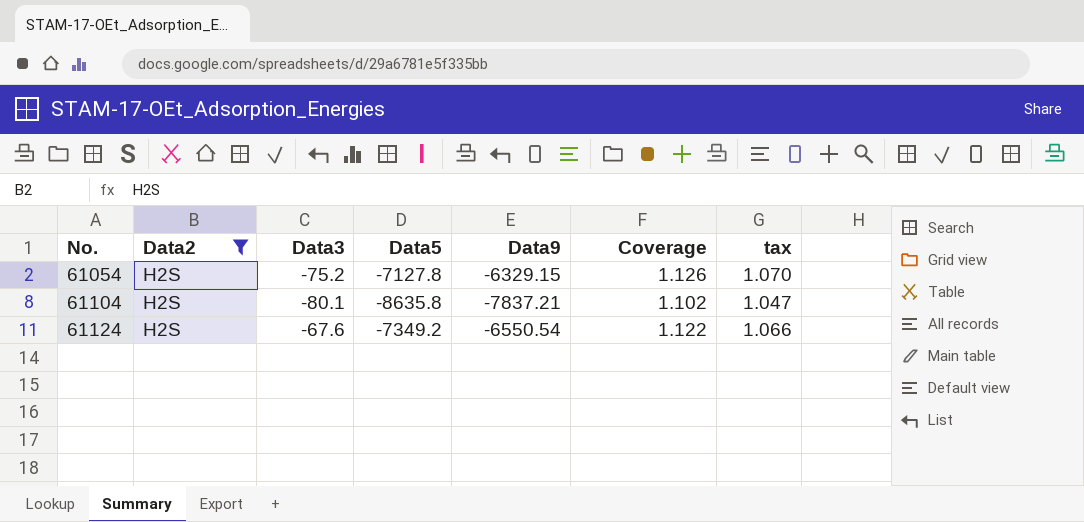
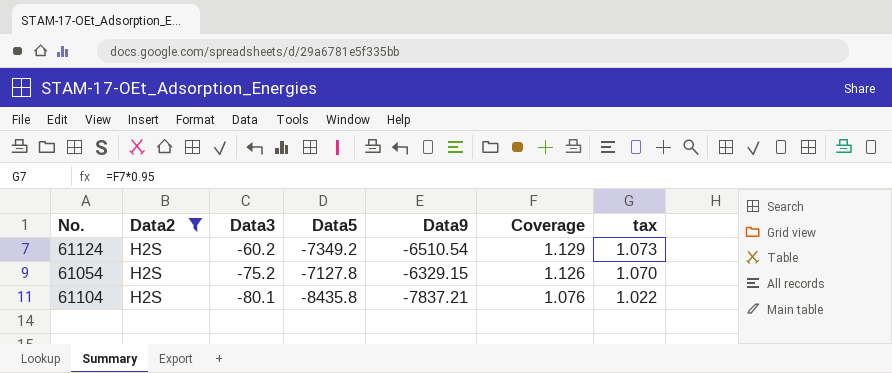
row order: No. ascending -> Data3 descending
61124 | Data3: -67.6 -> -60.2
61124 | Data9: -6550.54 -> -6510.54
61124 | Coverage: 1.122 -> 1.129
61124 | tax: 1.066 -> 1.073
61104 | Data5: -8635.8 -> -8435.8
61104 | Coverage: 1.102 -> 1.076
61104 | tax: 1.047 -> 1.022

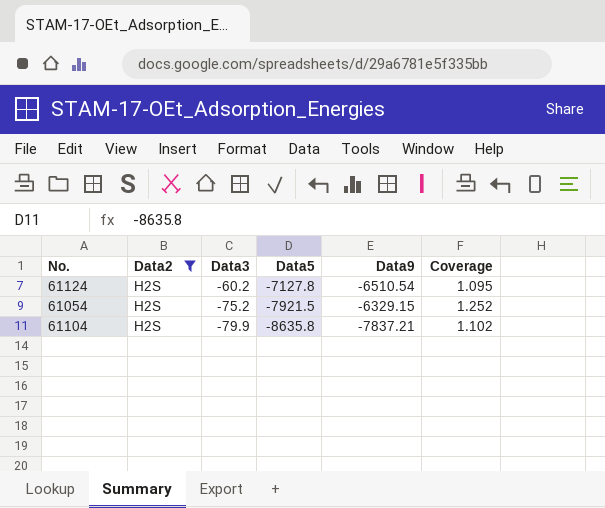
column tax | formula: [Coverage] * 0.95 -> none
61124 | Data5: -7349.2 -> -7127.8
61124 | Coverage: 1.129 -> 1.095
61054 | Data5: -7127.8 -> -7921.5
61054 | Coverage: 1.126 -> 1.252
61104 | Data3: -80.1 -> -79.9
61104 | Data5: -8435.8 -> -8635.8
61104 | Coverage: 1.076 -> 1.102

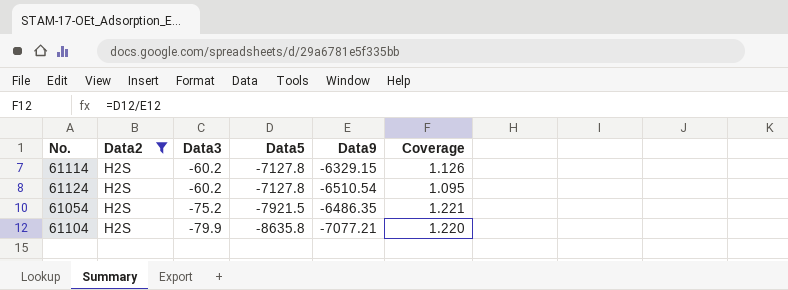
row 61114: none -> H2S | -60.2 | -7127.8 | -6329.15 | 1.126
61054 | Data9: -6329.15 -> -6486.35
61054 | Coverage: 1.252 -> 1.221
61104 | Data9: -7837.21 -> -7077.21
61104 | Coverage: 1.102 -> 1.220

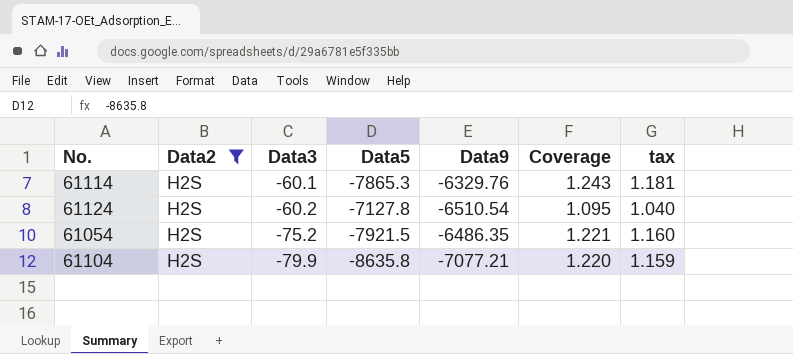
column tax | formula: none -> [Coverage] * 0.95
61114 | Data3: -60.2 -> -60.1
61114 | Data5: -7127.8 -> -7865.3
61114 | Data9: -6329.15 -> -6329.76
61114 | Coverage: 1.126 -> 1.243

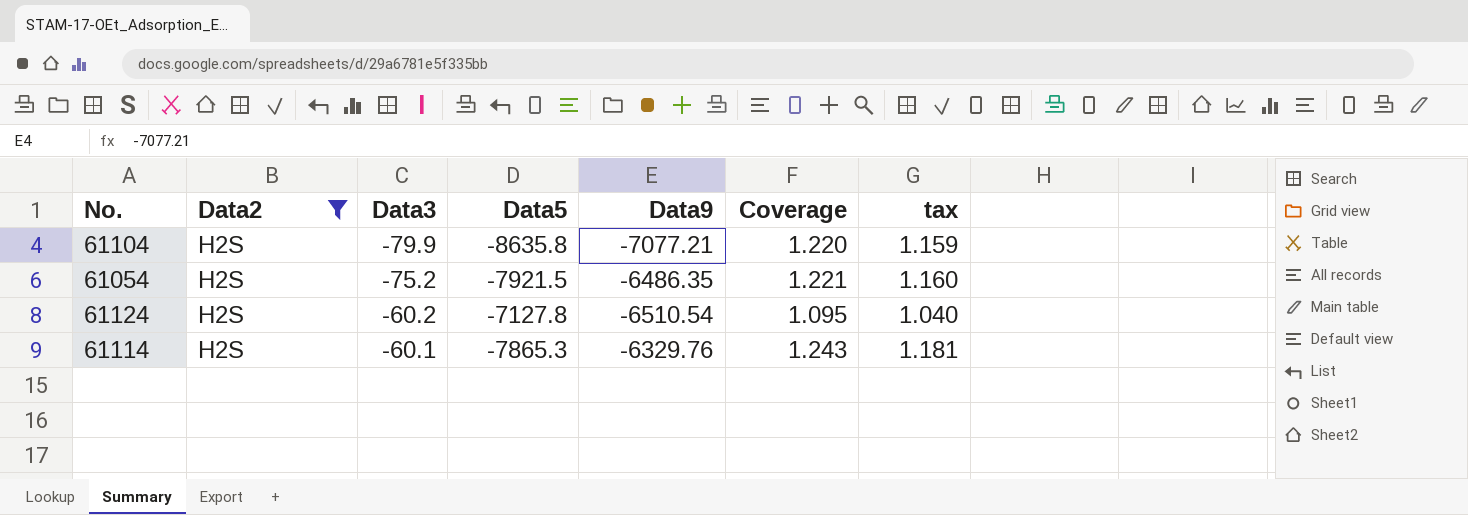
row order: Data3 descending -> Data3 ascending

